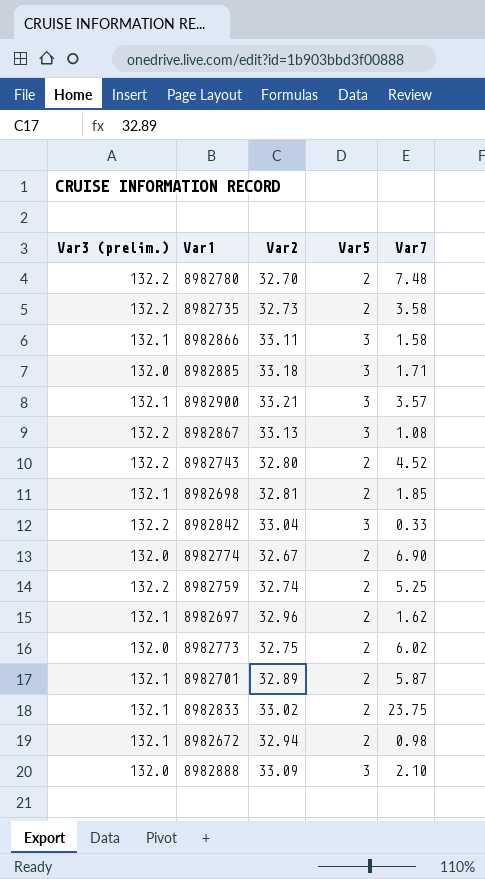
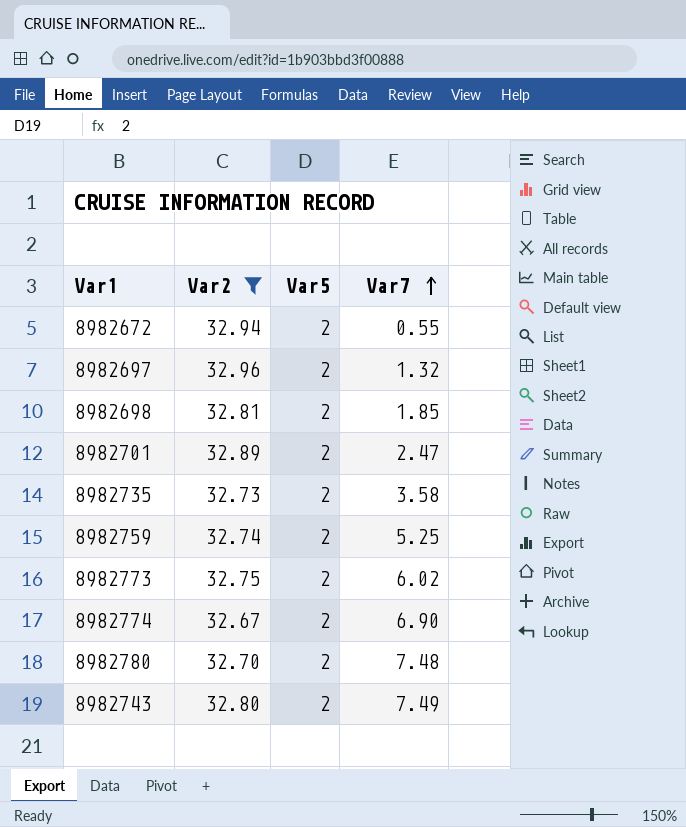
filter: none -> Var2 <= 32.96
row order: none -> Var7 ascending
column Var3 (prelim.) | position: 1 -> none
8982672 | Var7: 0.98 -> 0.55
8982697 | Var7: 1.62 -> 1.32
8982701 | Var7: 5.87 -> 2.47
8982743 | Var7: 4.52 -> 7.49

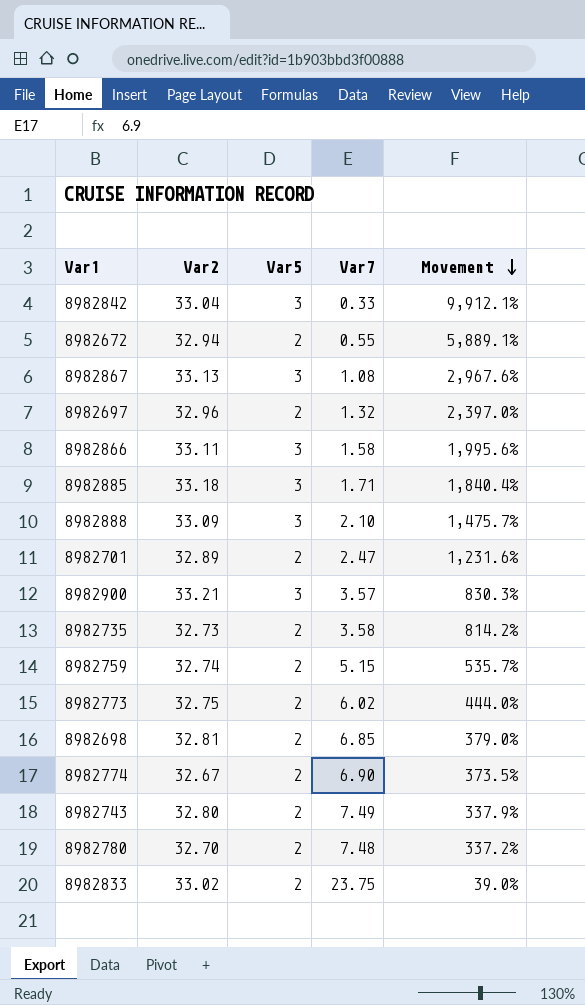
filter: Var2 <= 32.96 -> none
row order: Var7 ascending -> Movement descending
column Movement | formula: none -> ([Var2] - [Var7]) / [Var7]
8982759 | Var7: 5.25 -> 5.15
8982698 | Var7: 1.85 -> 6.85

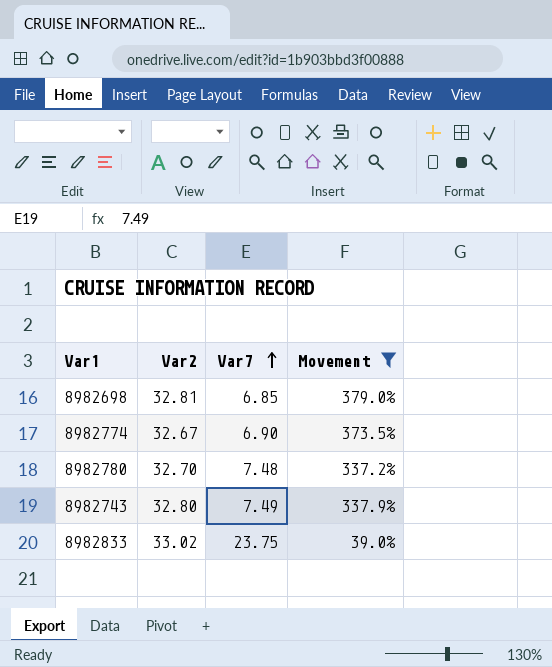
filter: none -> Movement <= 379.0%
row order: Movement descending -> Var7 ascending
column Var5 | position: 3 -> none

